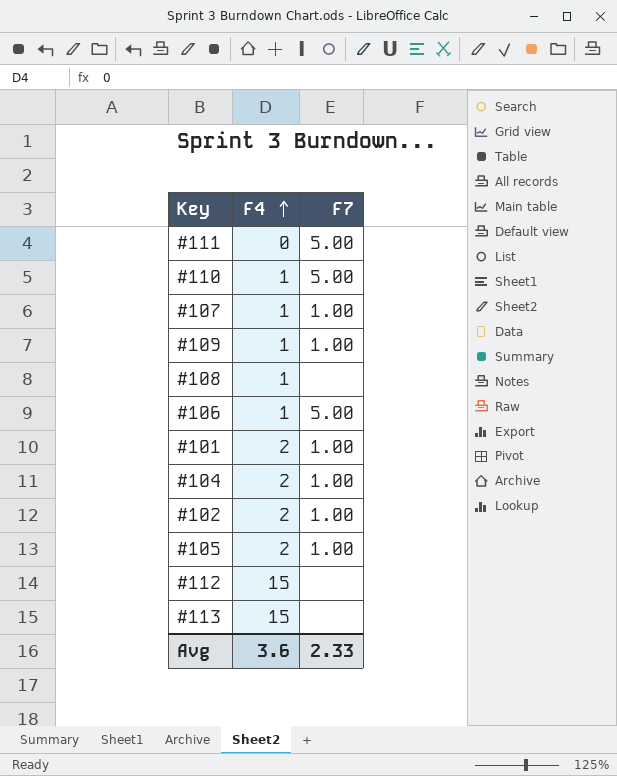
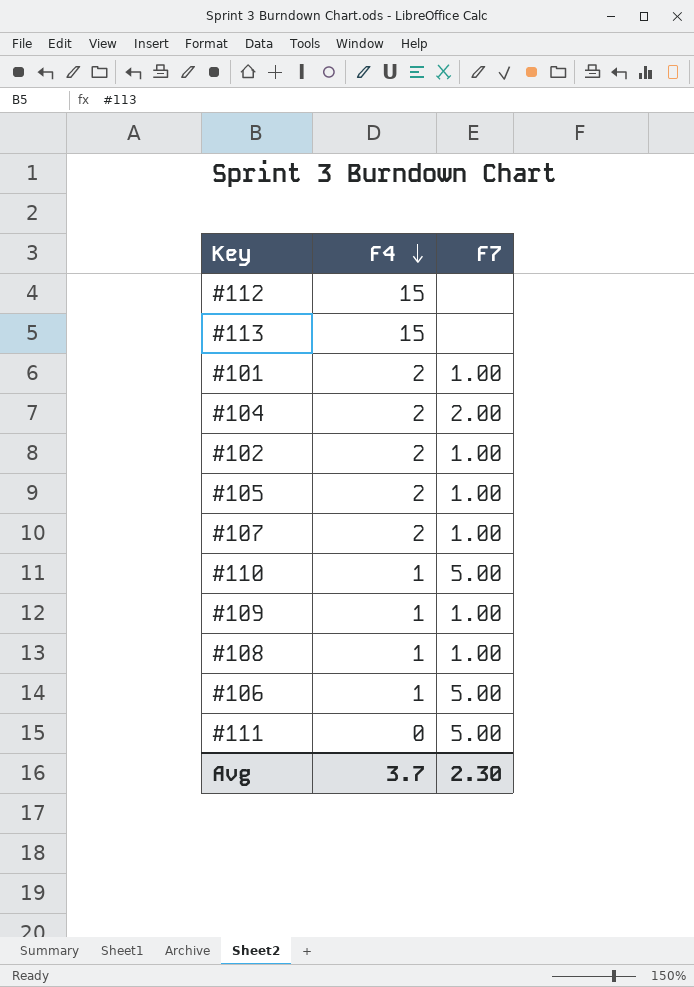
row order: F4 ascending -> F4 descending
#104 | F7: 1.00 -> 2.00
#107 | F4: 1 -> 2
#108 | F7: none -> 1.00
Avg | F4: 3.6 -> 3.7
Avg | F7: 2.33 -> 2.30

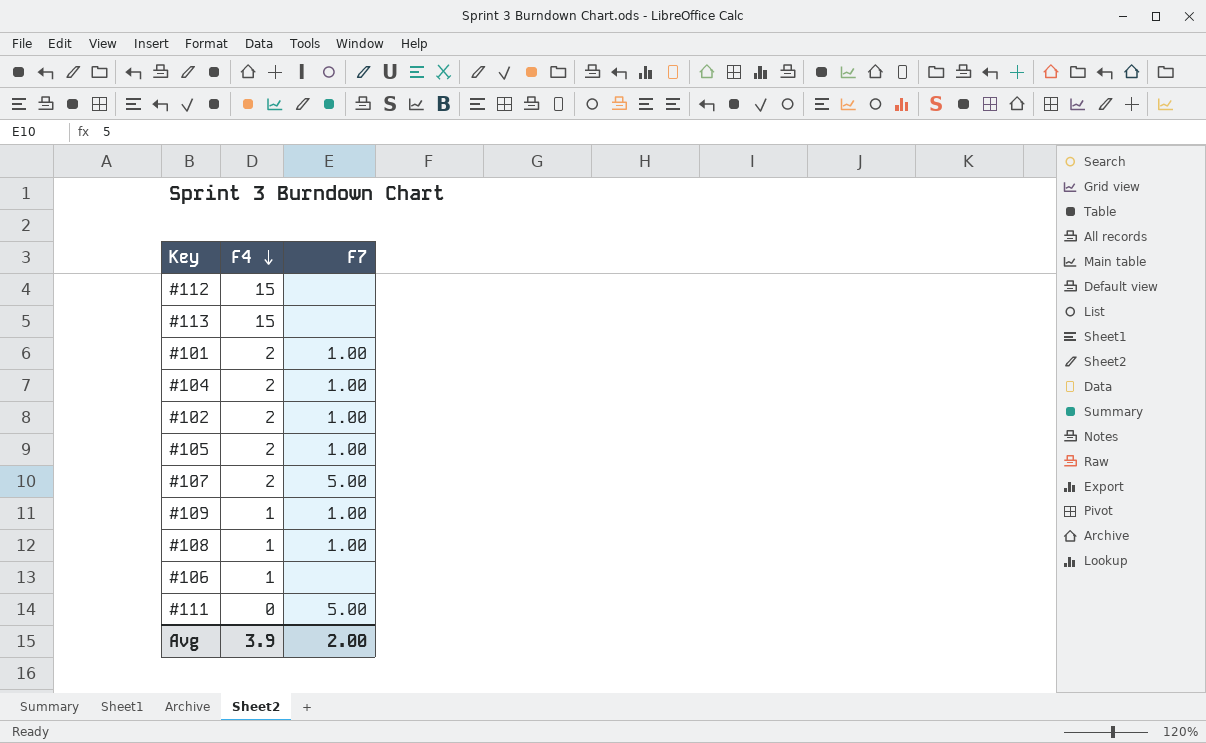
row #110: 1 | 5.00 -> none
#104 | F7: 2.00 -> 1.00
#107 | F7: 1.00 -> 5.00
#106 | F7: 5.00 -> none
Avg | F4: 3.7 -> 3.9
Avg | F7: 2.30 -> 2.00

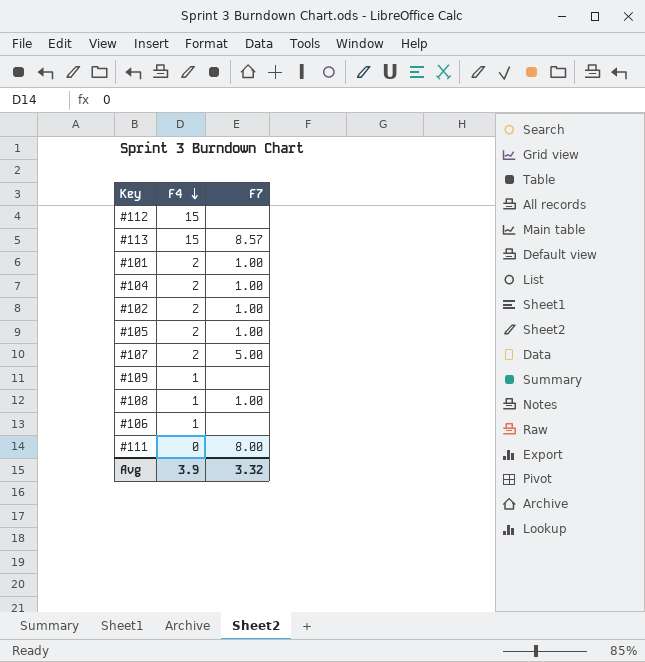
#113 | F7: none -> 8.57
#109 | F7: 1.00 -> none
#111 | F7: 5.00 -> 8.00
Avg | F7: 2.00 -> 3.32

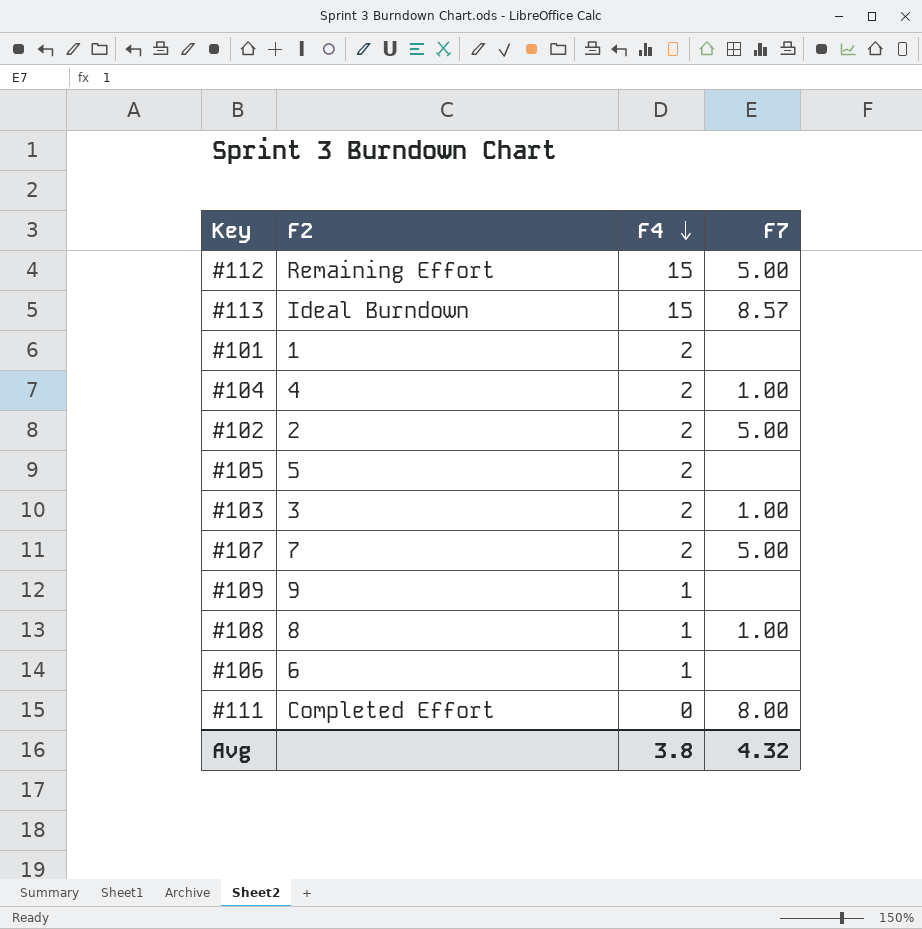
column F2 | position: none -> 2
#112 | F7: none -> 5.00
#101 | F7: 1.00 -> none
#102 | F7: 1.00 -> 5.00
#105 | F7: 1.00 -> none
row #103: none -> 3 | 2 | 1.00
Avg | F4: 3.9 -> 3.8
Avg | F7: 3.32 -> 4.32

